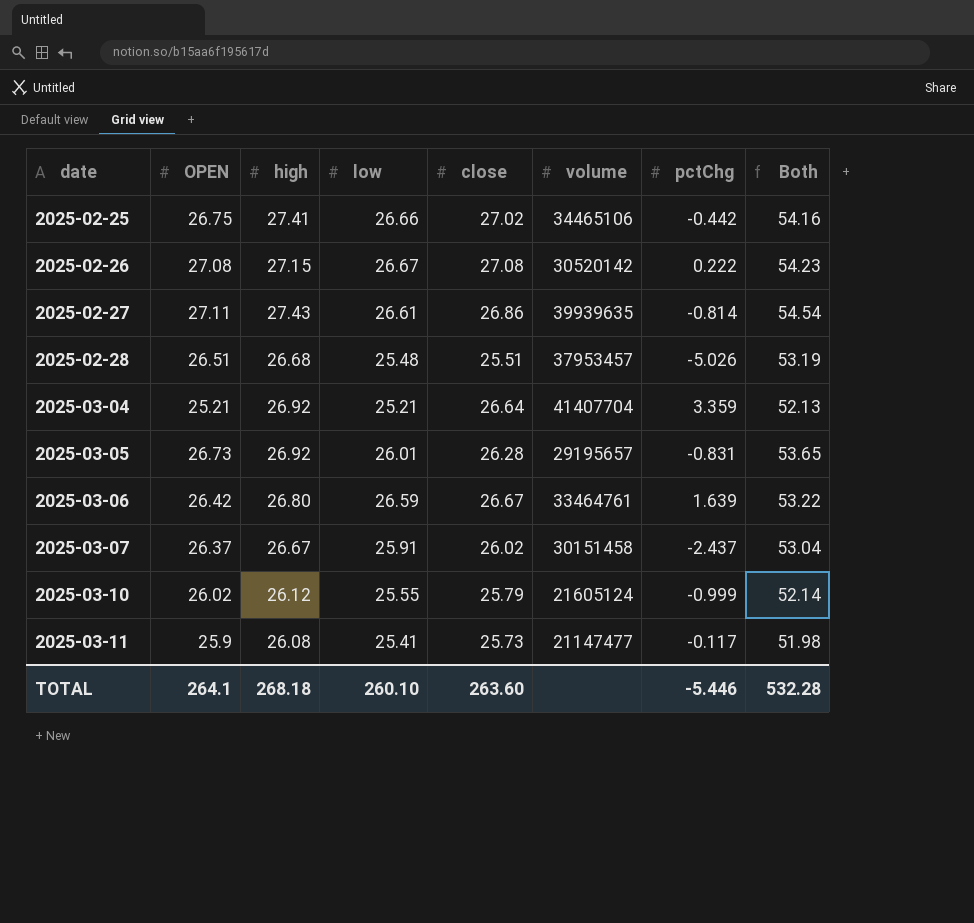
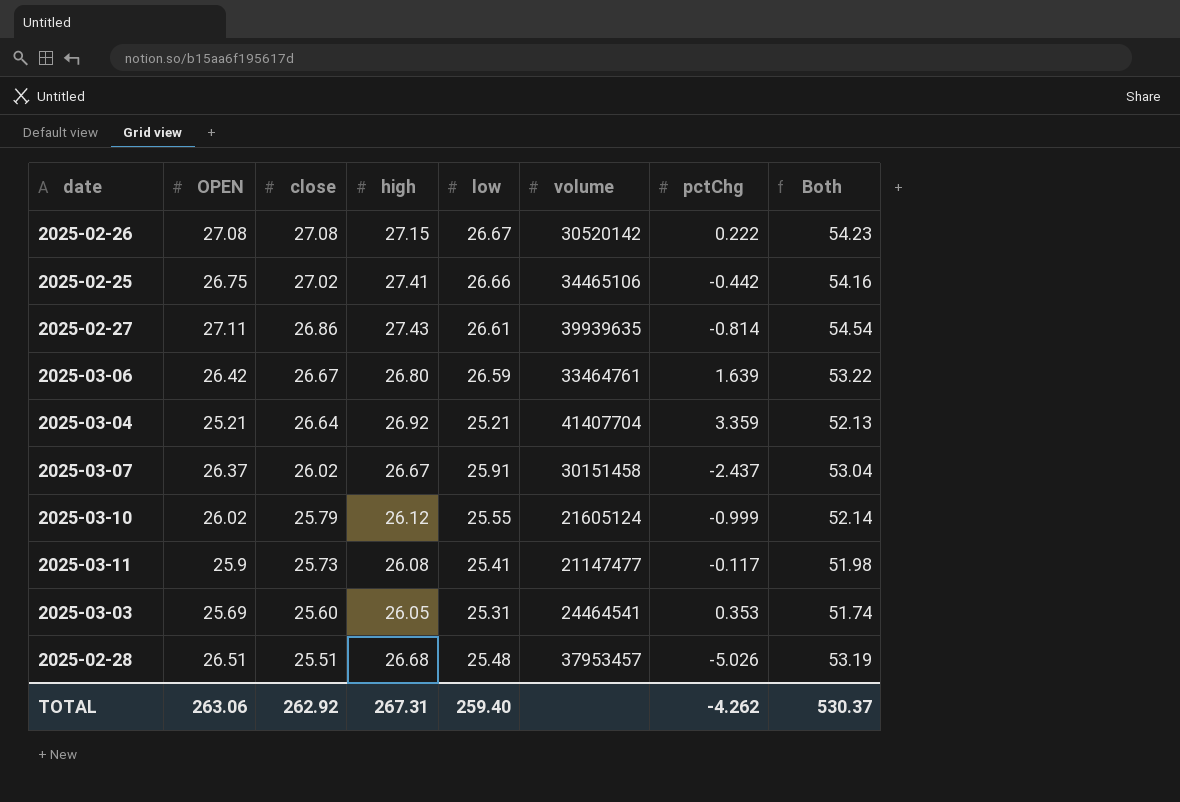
row order: date ascending -> close descending
column close | position: 5 -> 3
row 2025-03-05: 26.73 | 26.92 | 26.01 | 26.28 | 29195657 | -0.831 | 53.65 -> none
row 2025-03-03: none -> 25.69 | 25.60 | 26.05 | 25.31 | 24464541 | 0.353 | 51.74
TOTAL | OPEN: 264.1 -> 263.06
TOTAL | close: 263.60 -> 262.92
TOTAL | high: 268.18 -> 267.31
TOTAL | low: 260.10 -> 259.40
TOTAL | pctChg: -5.446 -> -4.262
TOTAL | Both: 532.28 -> 530.37

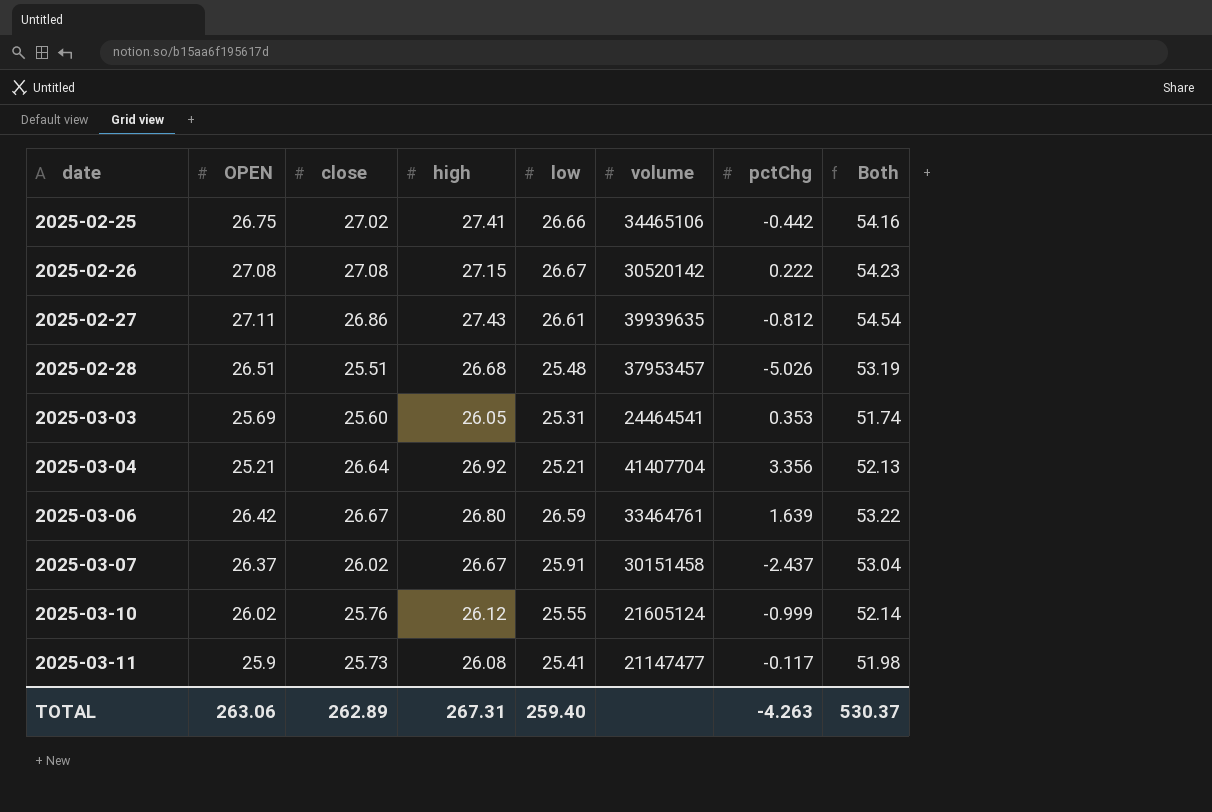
row order: close descending -> date ascending
2025-02-27 | pctChg: -0.814 -> -0.812
2025-03-04 | pctChg: 3.359 -> 3.356
2025-03-10 | close: 25.79 -> 25.76
TOTAL | close: 262.92 -> 262.89
TOTAL | pctChg: -4.262 -> -4.263

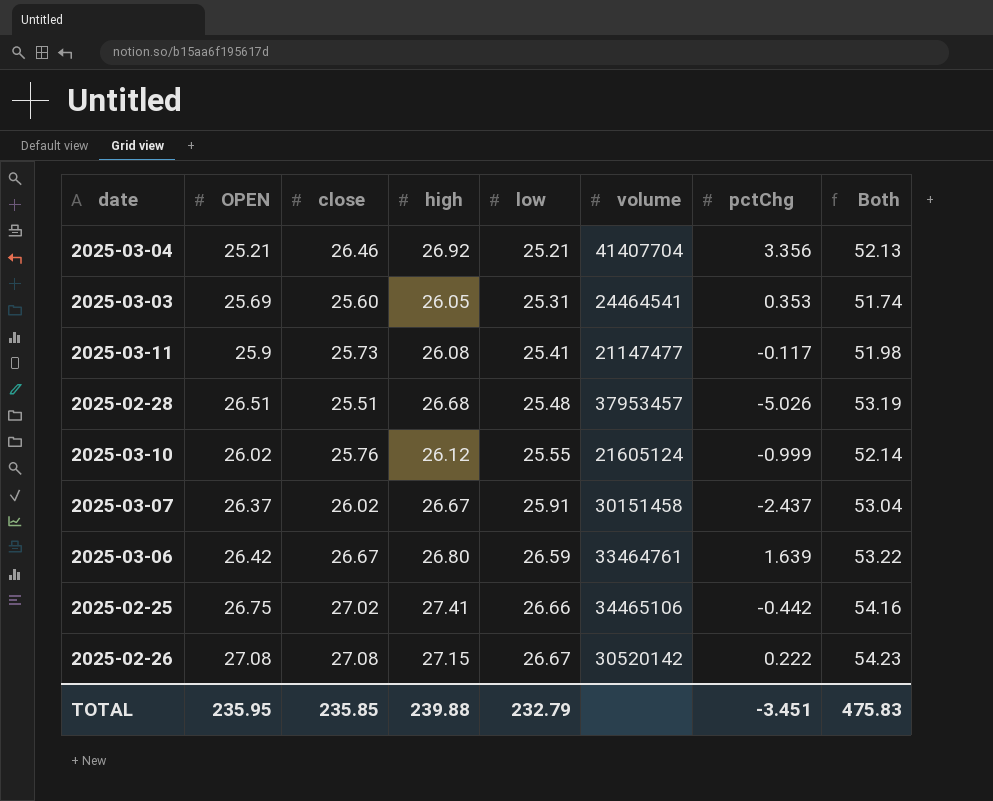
row order: date ascending -> low ascending
row 2025-02-27: 27.11 | 26.86 | 27.43 | 26.61 | 39939635 | -0.812 | 54.54 -> none
2025-03-04 | close: 26.64 -> 26.46
TOTAL | OPEN: 263.06 -> 235.95
TOTAL | close: 262.89 -> 235.85
TOTAL | high: 267.31 -> 239.88
TOTAL | low: 259.40 -> 232.79
TOTAL | pctChg: -4.263 -> -3.451
TOTAL | Both: 530.37 -> 475.83

